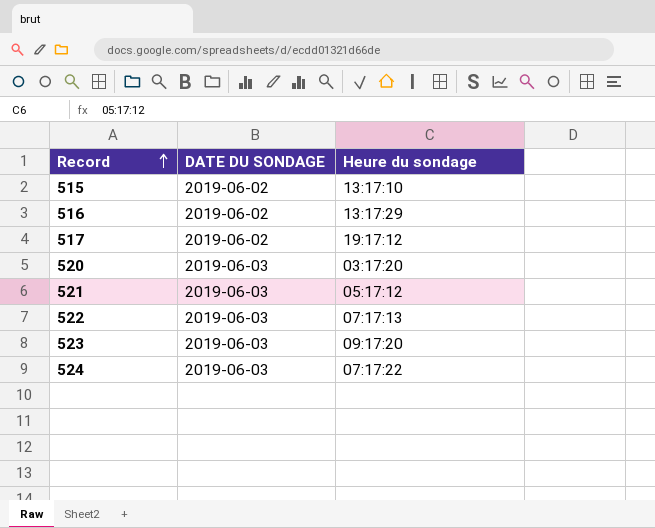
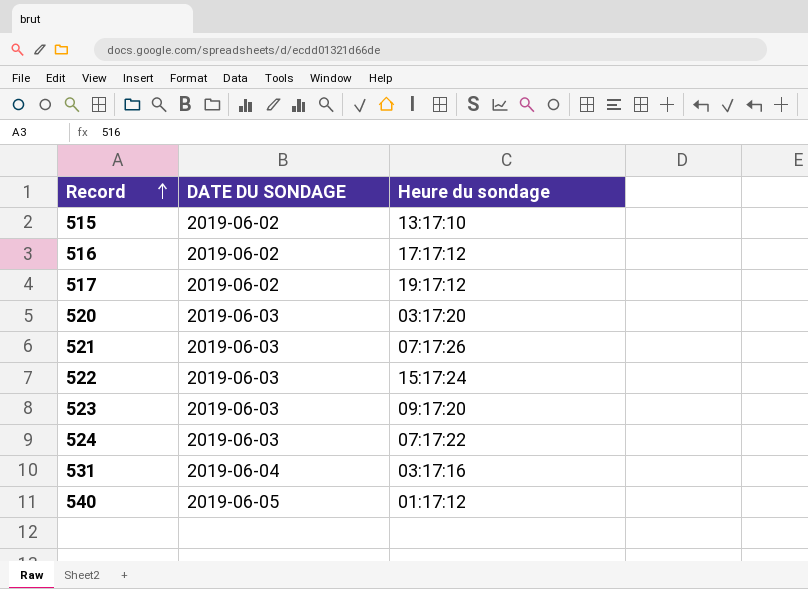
516 | Heure du sondage: 13:17:29 -> 17:17:12
521 | Heure du sondage: 05:17:12 -> 07:17:26
522 | Heure du sondage: 07:17:13 -> 15:17:24
row 531: none -> 2019-06-04 | 03:17:16
row 540: none -> 2019-06-05 | 01:17:12

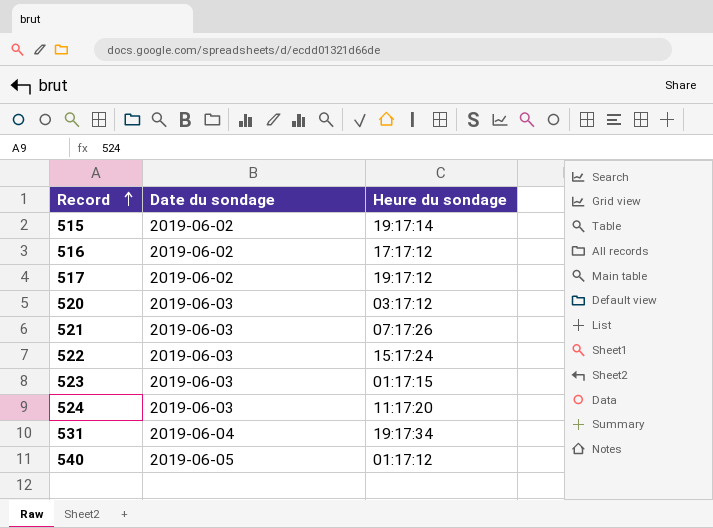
column name: DATE DU SONDAGE -> Date du sondage
515 | Heure du sondage: 13:17:10 -> 19:17:14
520 | Heure du sondage: 03:17:20 -> 03:17:12
523 | Heure du sondage: 09:17:20 -> 01:17:15
524 | Heure du sondage: 07:17:22 -> 11:17:20
531 | Heure du sondage: 03:17:16 -> 19:17:34

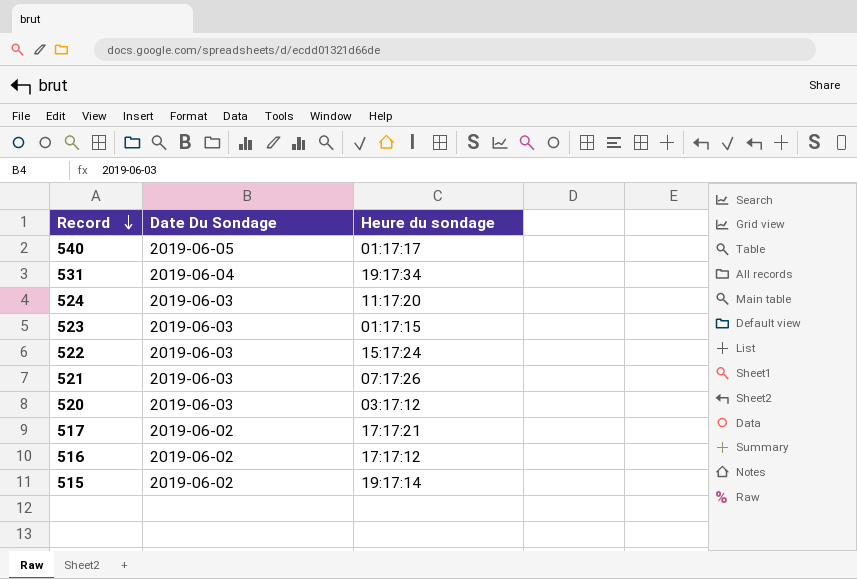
row order: Record ascending -> Record descending
column name: Date du sondage -> Date Du Sondage
540 | Heure du sondage: 01:17:12 -> 01:17:17
517 | Heure du sondage: 19:17:12 -> 17:17:21

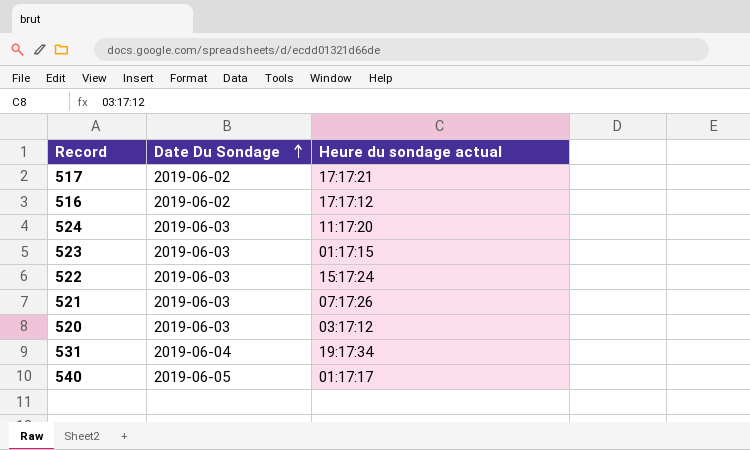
row order: Record descending -> Date Du Sondage ascending
column name: Heure du sondage -> Heure du sondage actual
row 515: 2019-06-02 | 19:17:14 -> none

